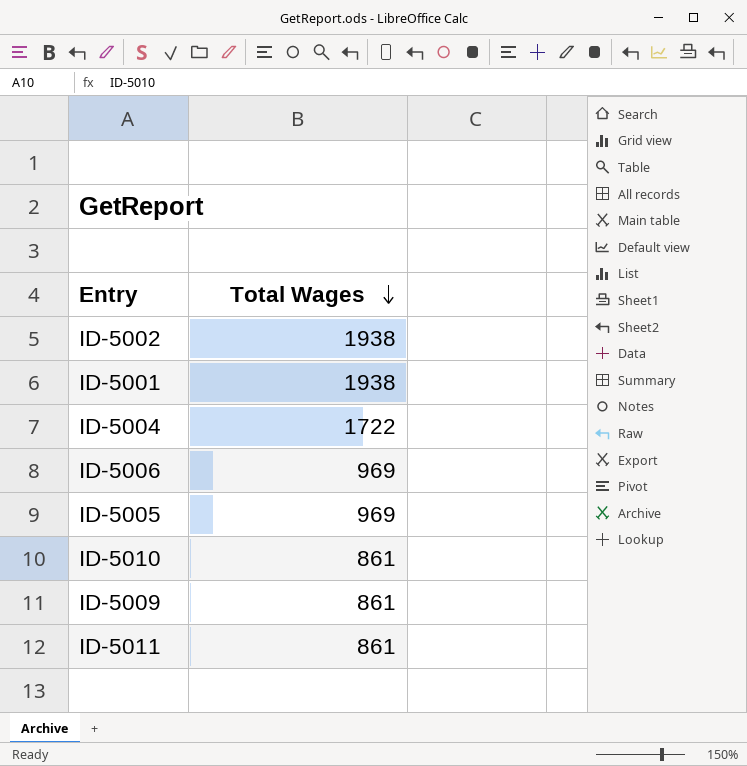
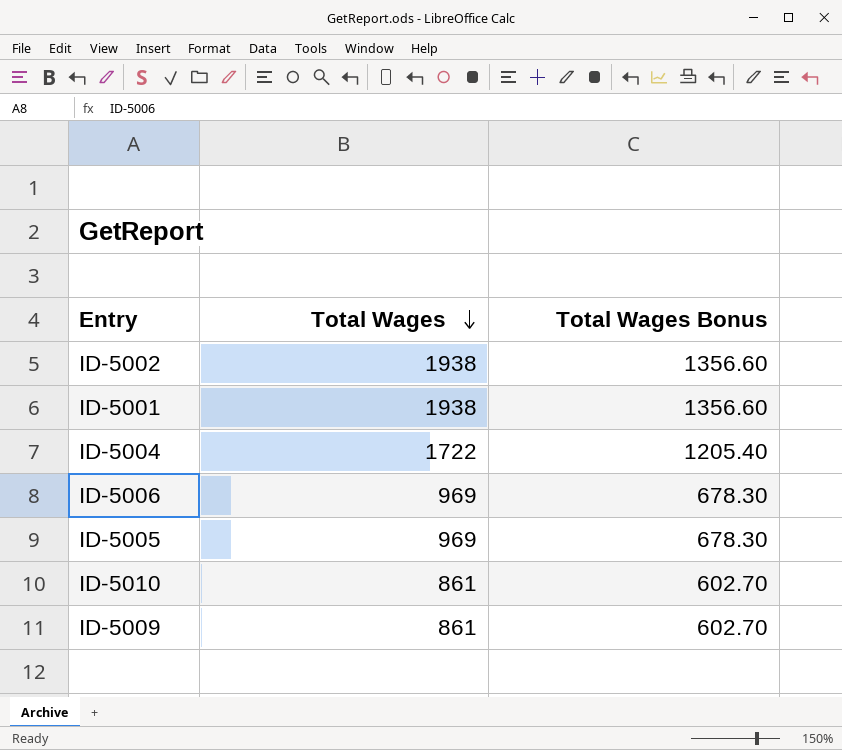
column Total Wages Bonus | formula: none -> [Total Wages] * 0.7
row ID-5011: 861 -> none

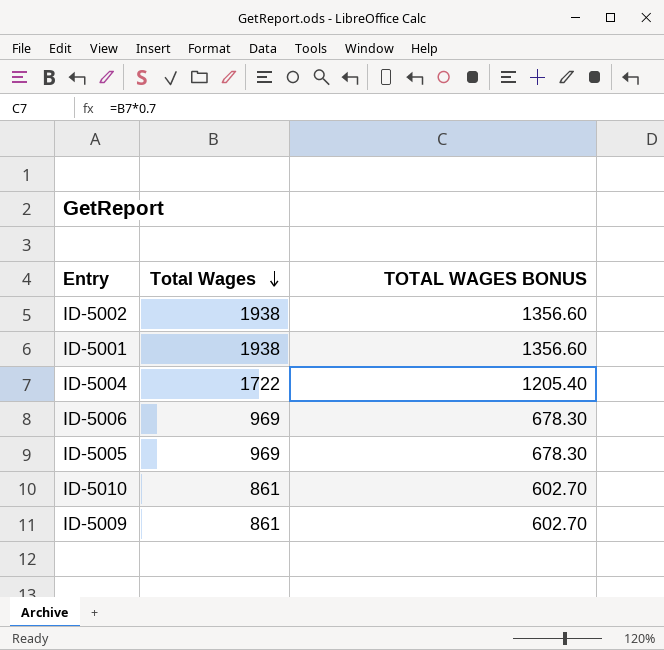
column name: Total Wages Bonus -> TOTAL WAGES BONUS

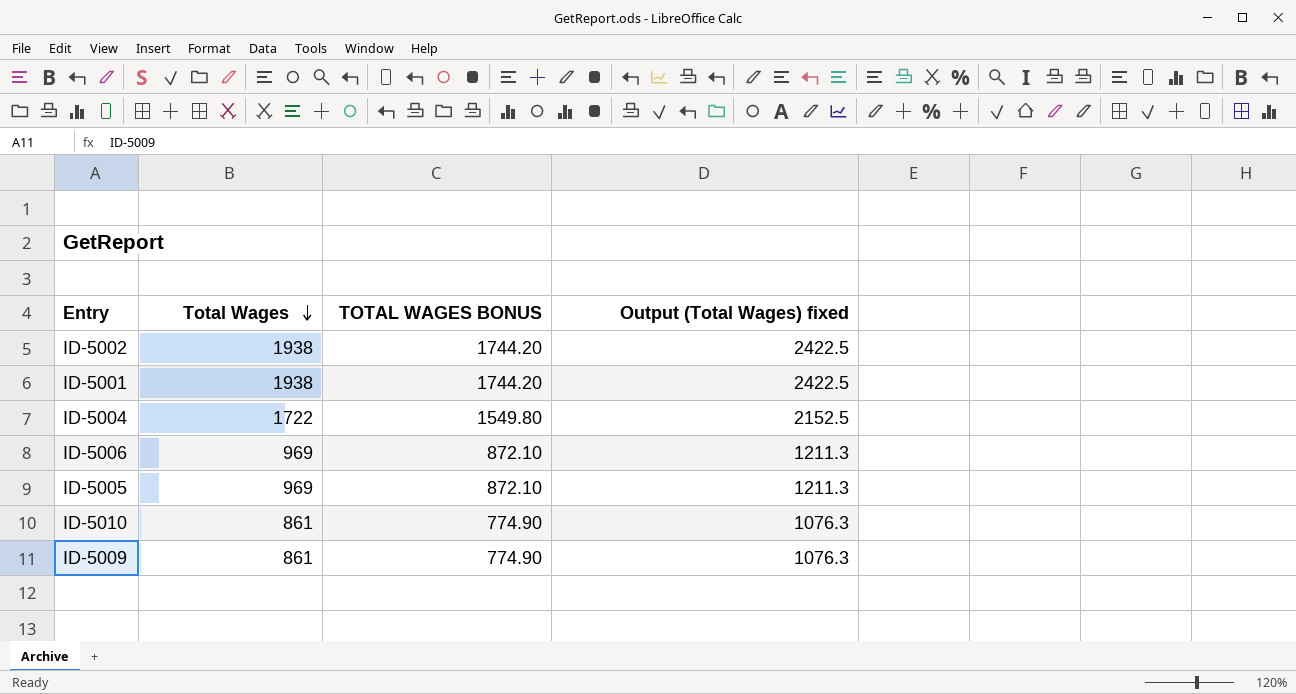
column TOTAL WAGES BONUS | formula: [Total Wages] * 0.7 -> [Total Wages] * 0.9
column Output (Total Wages) fixed | formula: none -> [Total Wages] * 1.25

